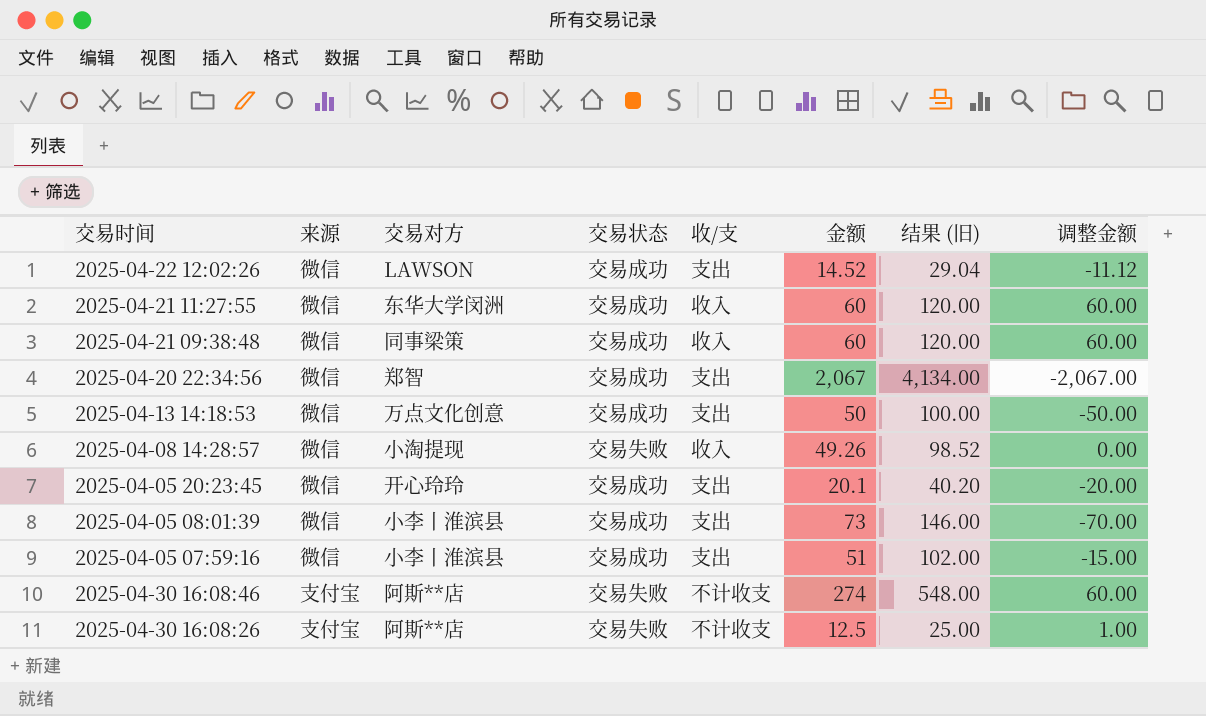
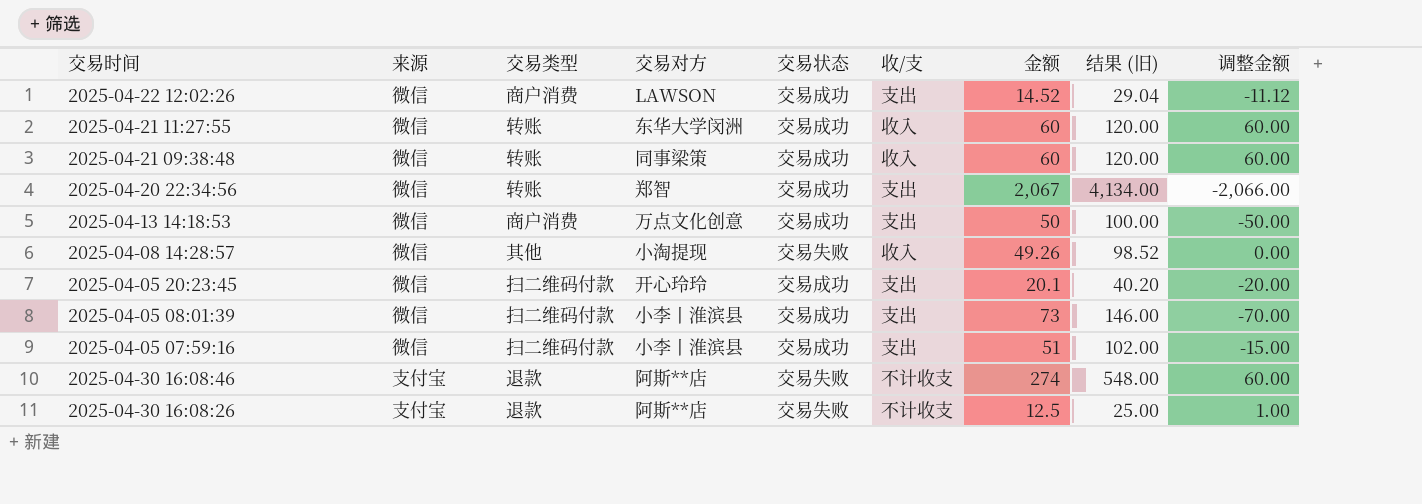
column 交易类型 | position: none -> 3
2025-04-20 22:34:56 | 调整金额: -2,067.00 -> -2,066.00

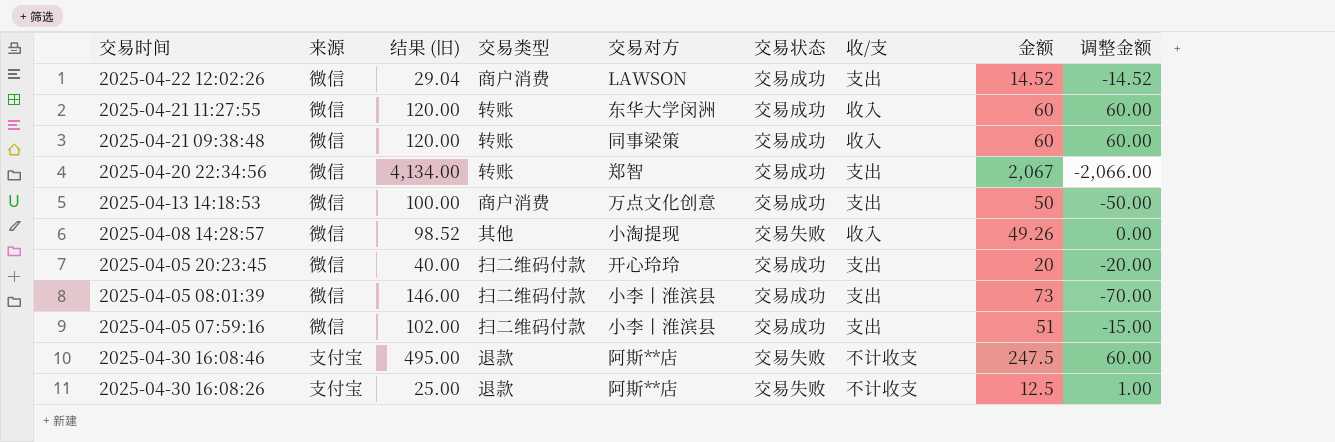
column 结果 (旧) | position: 8 -> 3
2025-04-22 12:02:26 | 调整金额: -11.12 -> -14.52
2025-04-05 20:23:45 | 结果 (旧): 40.20 -> 40.00
2025-04-05 20:23:45 | 金额: 20.1 -> 20
2025-04-30 16:08:46 | 结果 (旧): 548.00 -> 495.00
2025-04-30 16:08:46 | 金额: 274 -> 247.5

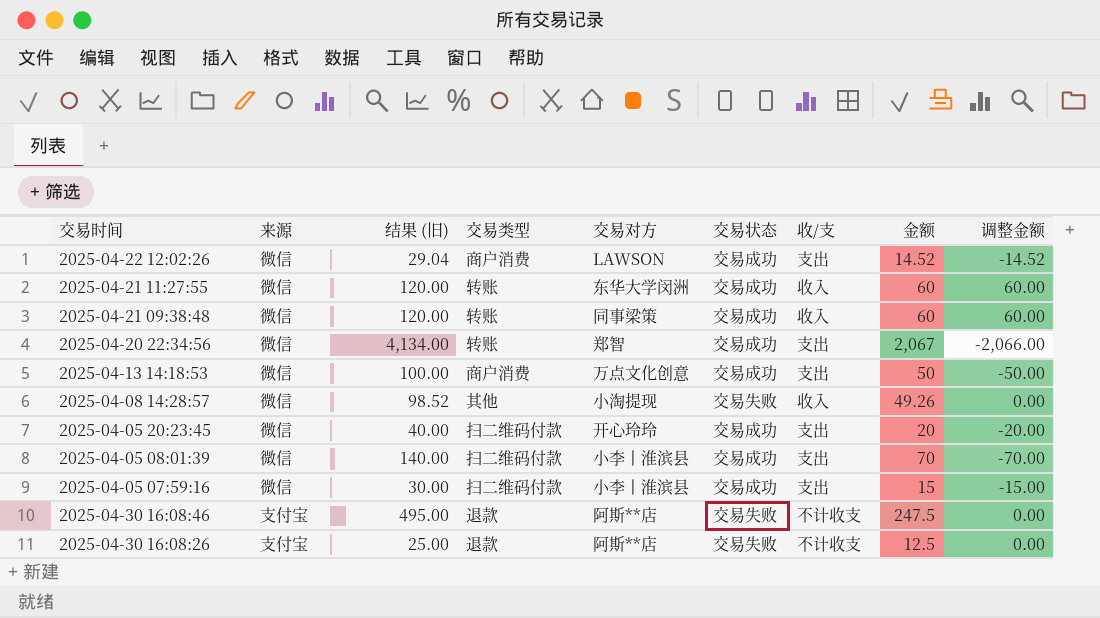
2025-04-05 08:01:39 | 结果 (旧): 146.00 -> 140.00
2025-04-05 08:01:39 | 金额: 73 -> 70
2025-04-05 07:59:16 | 结果 (旧): 102.00 -> 30.00
2025-04-05 07:59:16 | 金额: 51 -> 15
2025-04-30 16:08:46 | 调整金额: 60.00 -> 0.00
2025-04-30 16:08:26 | 调整金额: 1.00 -> 0.00

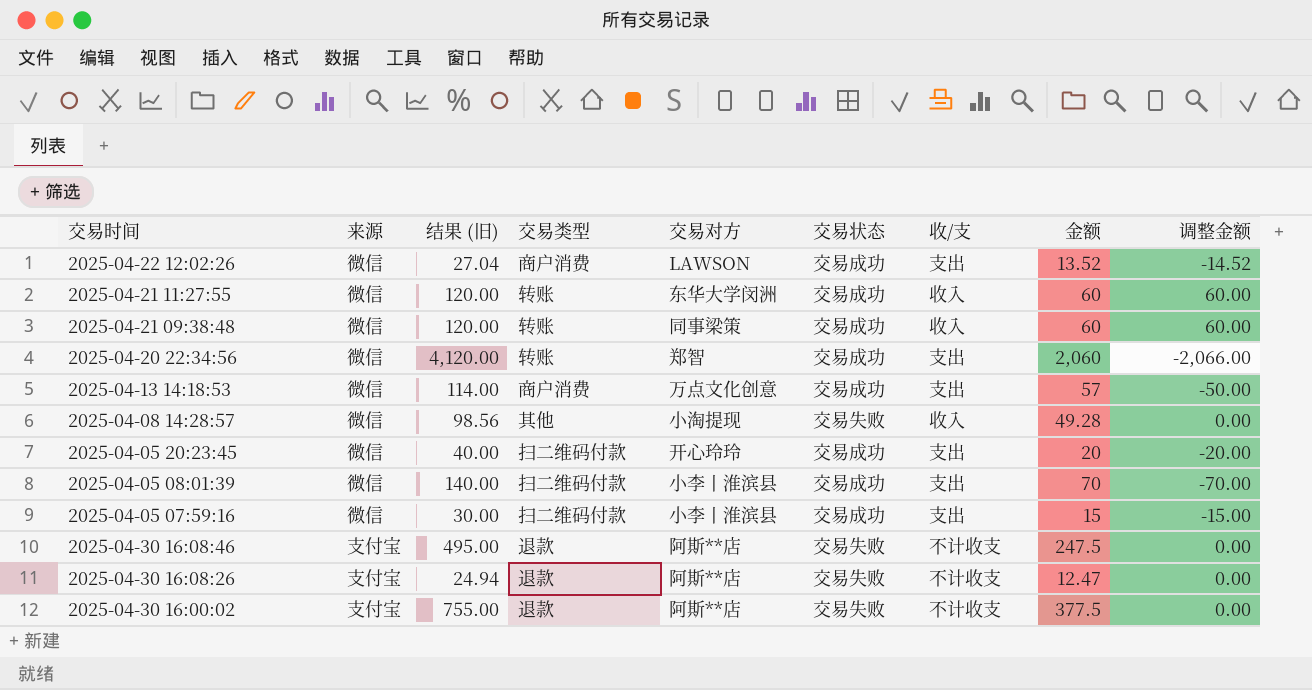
2025-04-22 12:02:26 | 结果 (旧): 29.04 -> 27.04
2025-04-22 12:02:26 | 金额: 14.52 -> 13.52
2025-04-20 22:34:56 | 结果 (旧): 4,134.00 -> 4,120.00
2025-04-20 22:34:56 | 金额: 2,067 -> 2,060
2025-04-13 14:18:53 | 结果 (旧): 100.00 -> 114.00
2025-04-13 14:18:53 | 金额: 50 -> 57
2025-04-08 14:28:57 | 结果 (旧): 98.52 -> 98.56
2025-04-08 14:28:57 | 金额: 49.26 -> 49.28
2025-04-30 16:08:26 | 结果 (旧): 25.00 -> 24.94
2025-04-30 16:08:26 | 金额: 12.5 -> 12.47
row 2025-04-30 16:00:02: none -> 支付宝 | 755.00 | 退款 | 阿斯**店 | 交易失败 | 不计收支 | 377.5 | 0.00

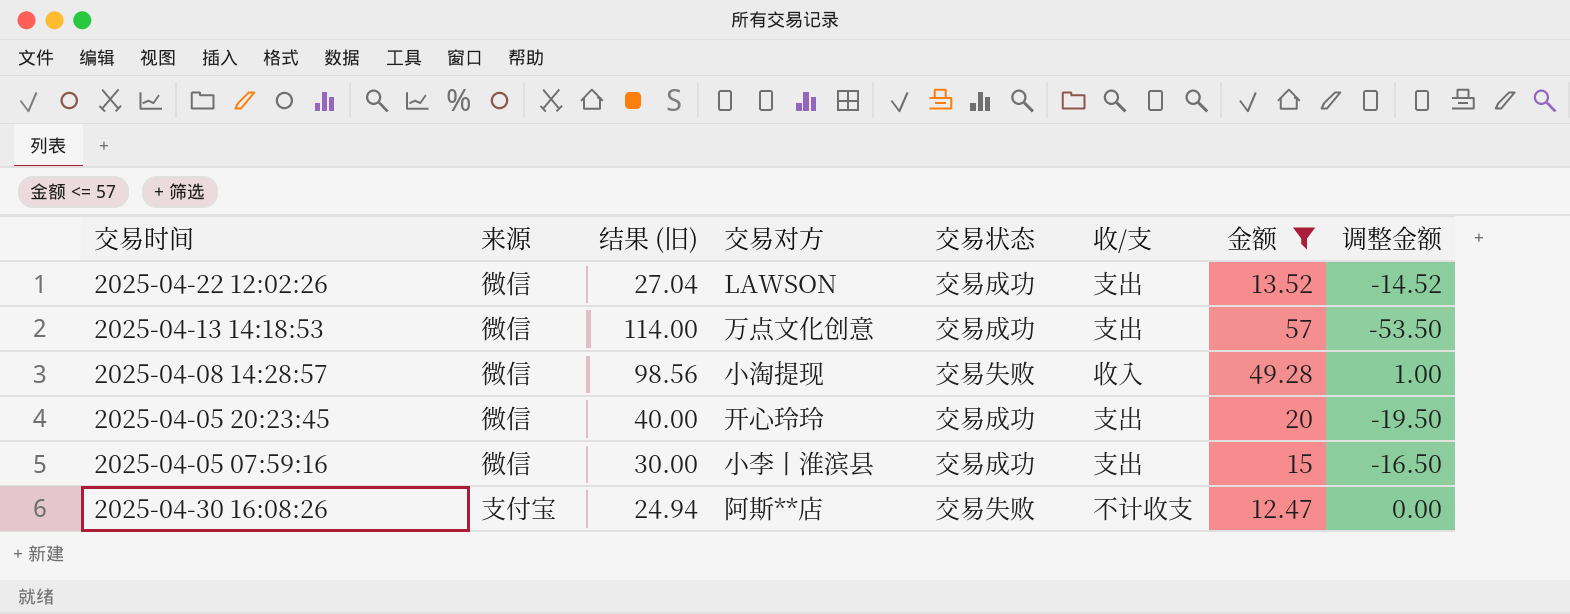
filter: none -> 金额 <= 57
column 交易类型 | position: 4 -> none
2025-04-13 14:18:53 | 调整金额: -50.00 -> -53.50
2025-04-08 14:28:57 | 调整金额: 0.00 -> 1.00
2025-04-05 20:23:45 | 调整金额: -20.00 -> -19.50
2025-04-05 07:59:16 | 调整金额: -15.00 -> -16.50

